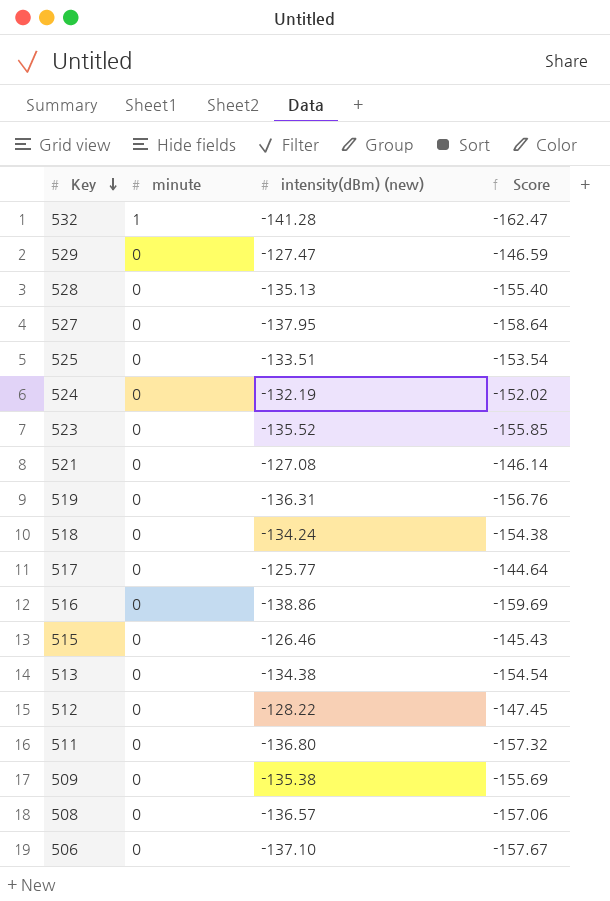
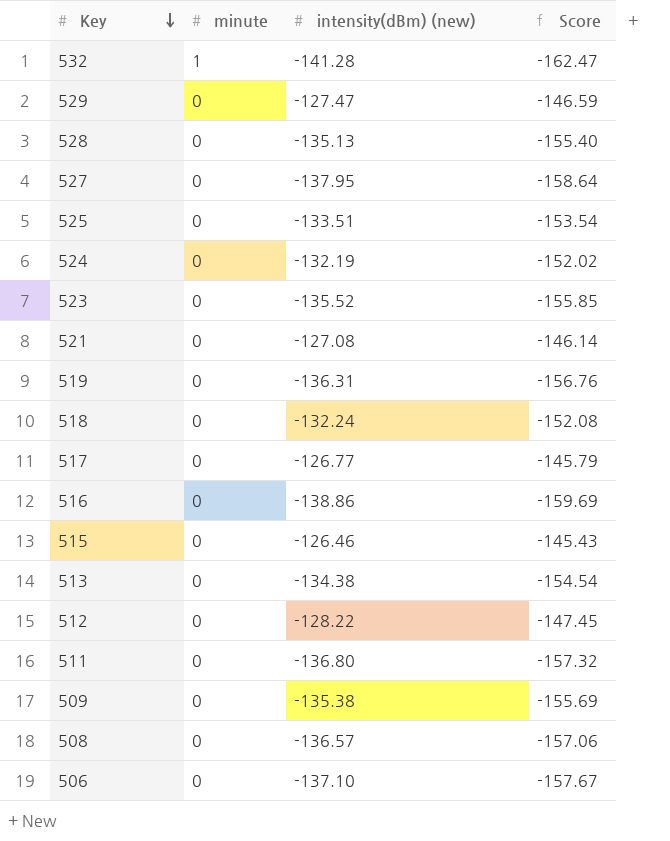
518 | intensity(dBm) (new): -134.24 -> -132.24
518 | Score: -154.38 -> -152.08
517 | intensity(dBm) (new): -125.77 -> -126.77
517 | Score: -144.64 -> -145.79

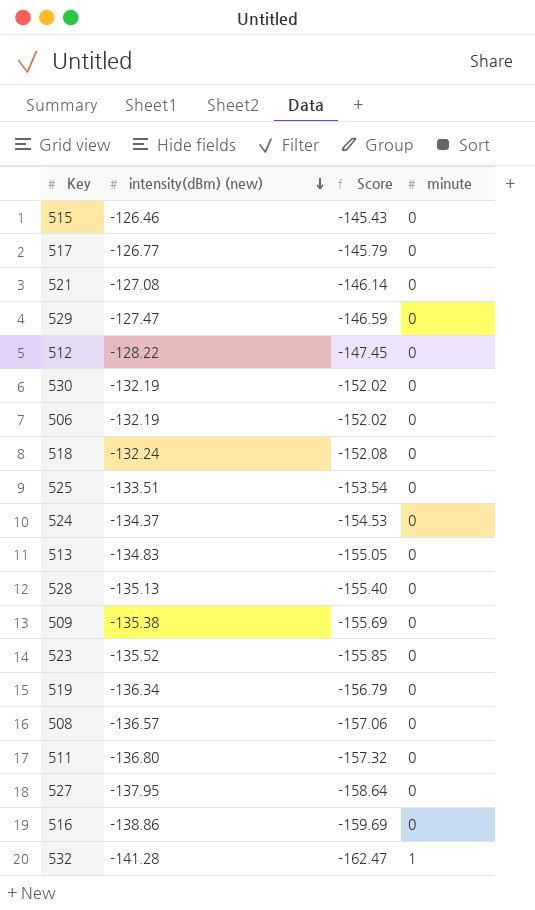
row order: Key descending -> intensity(dBm) (new) descending
column minute | position: 2 -> 4
row 530: none -> -132.19 | -152.02 | 0
506 | intensity(dBm) (new): -137.10 -> -132.19
506 | Score: -157.67 -> -152.02
524 | intensity(dBm) (new): -132.19 -> -134.37
524 | Score: -152.02 -> -154.53
513 | intensity(dBm) (new): -134.38 -> -134.83
513 | Score: -154.54 -> -155.05
519 | intensity(dBm) (new): -136.31 -> -136.34
519 | Score: -156.76 -> -156.79

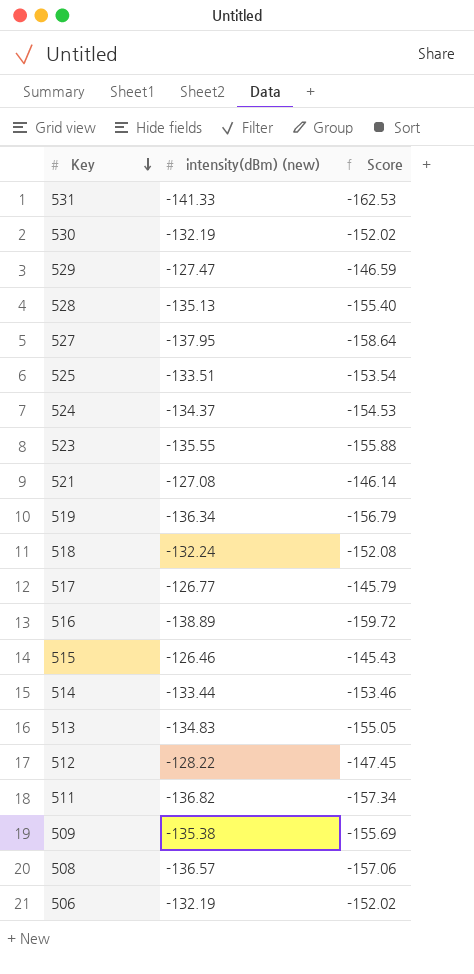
row order: intensity(dBm) (new) descending -> Key descending
column minute | position: 4 -> none
row 532: -141.28 | -162.47 | 1 -> none
row 531: none -> -141.33 | -162.53
523 | intensity(dBm) (new): -135.52 -> -135.55
523 | Score: -155.85 -> -155.88
516 | intensity(dBm) (new): -138.86 -> -138.89
516 | Score: -159.69 -> -159.72
row 514: none -> -133.44 | -153.46
511 | intensity(dBm) (new): -136.80 -> -136.82
511 | Score: -157.32 -> -157.34

